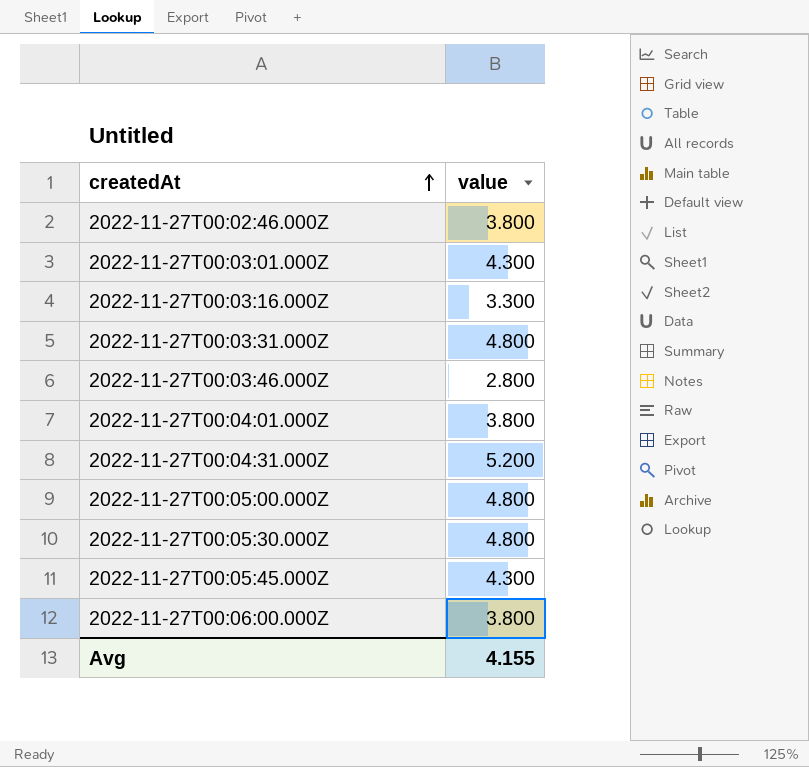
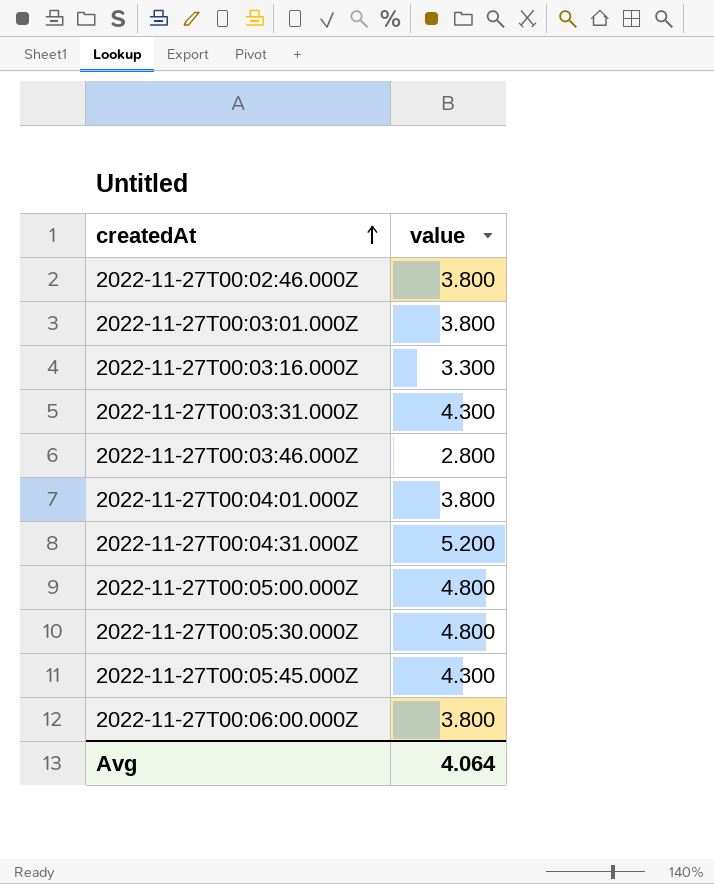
2022-11-27T00:03:01.000Z | value: 4.300 -> 3.800
2022-11-27T00:03:31.000Z | value: 4.800 -> 4.300
Avg | value: 4.155 -> 4.064

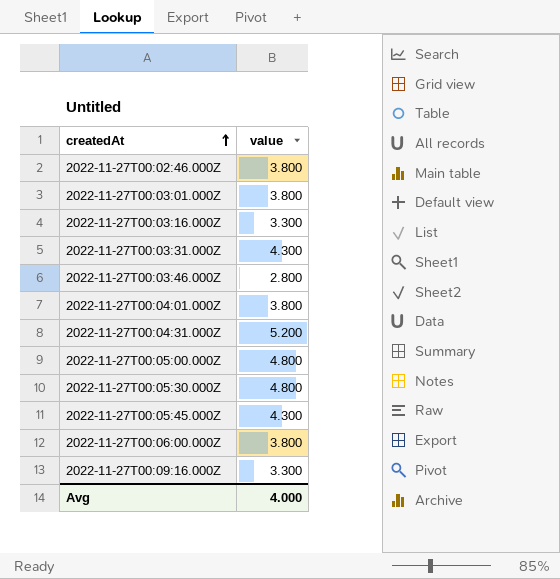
row 2022-11-27T00:09:16.000Z: none -> 3.300
Avg | value: 4.064 -> 4.000

